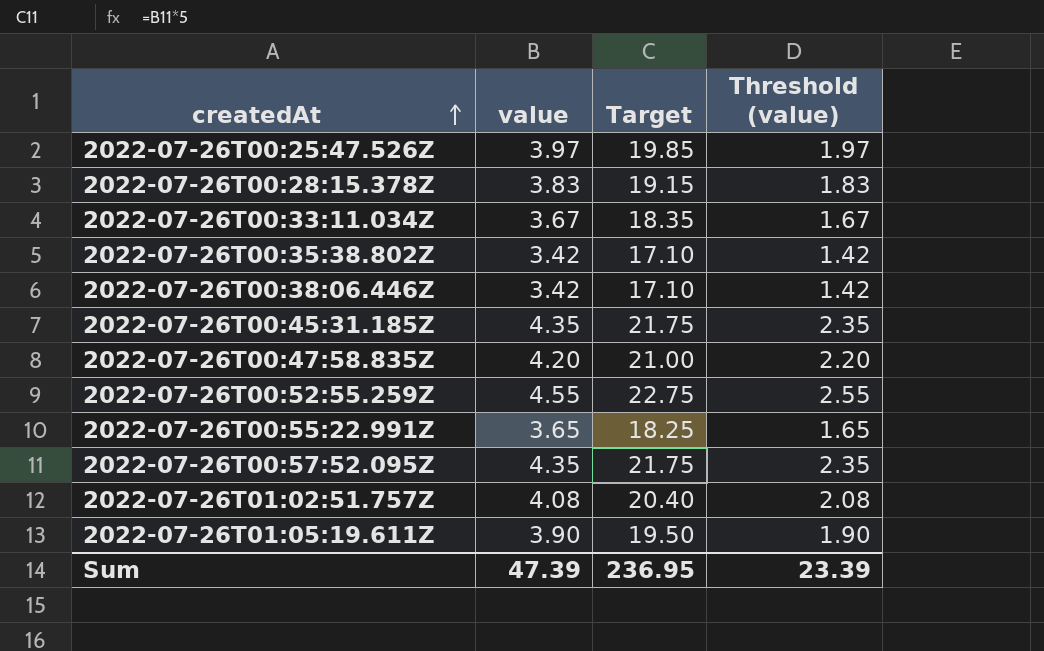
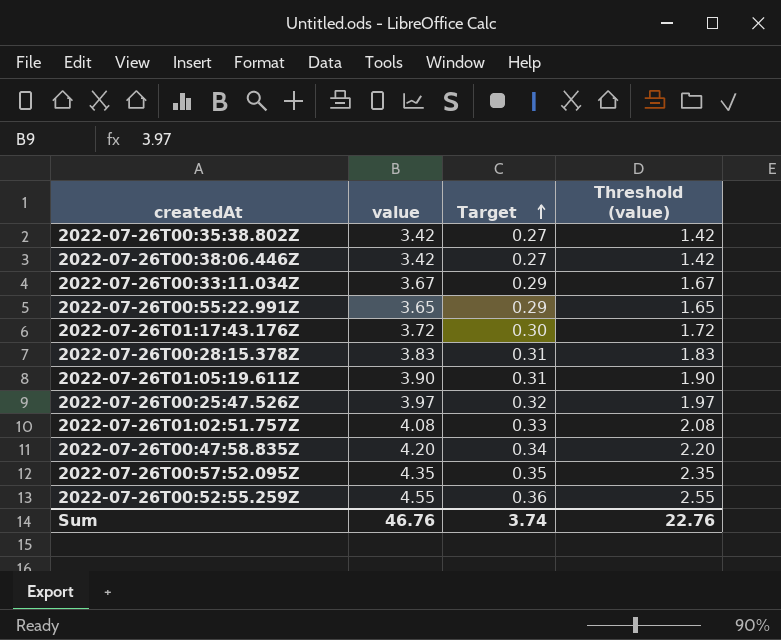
row order: createdAt ascending -> Target ascending
column Target | formula: [value] * 5 -> [value] * 0.08
row 2022-07-26T00:45:31.185Z: 4.35 | 21.75 | 2.35 -> none
row 2022-07-26T01:17:43.176Z: none -> 3.72 | 0.30 | 1.72
Sum | value: 47.39 -> 46.76
Sum | Target: 236.95 -> 3.74
Sum | Threshold (value): 23.39 -> 22.76

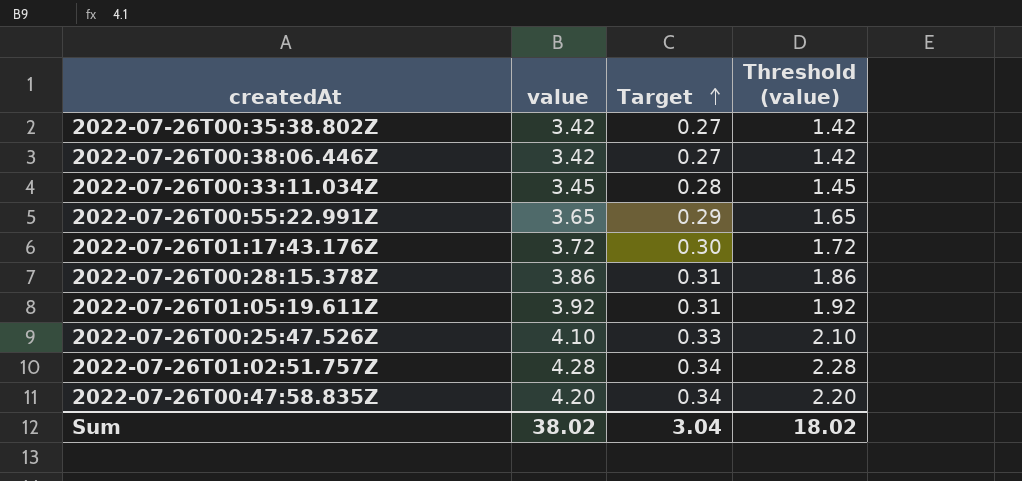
row 2022-07-26T00:57:52.095Z: 4.35 | 0.35 | 2.35 -> none
row 2022-07-26T00:52:55.259Z: 4.55 | 0.36 | 2.55 -> none
2022-07-26T00:33:11.034Z | value: 3.67 -> 3.45
2022-07-26T00:33:11.034Z | Target: 0.29 -> 0.28
2022-07-26T00:33:11.034Z | Threshold (value): 1.67 -> 1.45
2022-07-26T00:28:15.378Z | value: 3.83 -> 3.86
2022-07-26T00:28:15.378Z | Threshold (value): 1.83 -> 1.86
2022-07-26T01:05:19.611Z | value: 3.90 -> 3.92
2022-07-26T01:05:19.611Z | Threshold (value): 1.90 -> 1.92
2022-07-26T00:25:47.526Z | value: 3.97 -> 4.10
2022-07-26T00:25:47.526Z | Target: 0.32 -> 0.33
2022-07-26T00:25:47.526Z | Threshold (value): 1.97 -> 2.10
2022-07-26T01:02:51.757Z | value: 4.08 -> 4.28
2022-07-26T01:02:51.757Z | Target: 0.33 -> 0.34
2022-07-26T01:02:51.757Z | Threshold (value): 2.08 -> 2.28
Sum | value: 46.76 -> 38.02
Sum | Target: 3.74 -> 3.04
Sum | Threshold (value): 22.76 -> 18.02

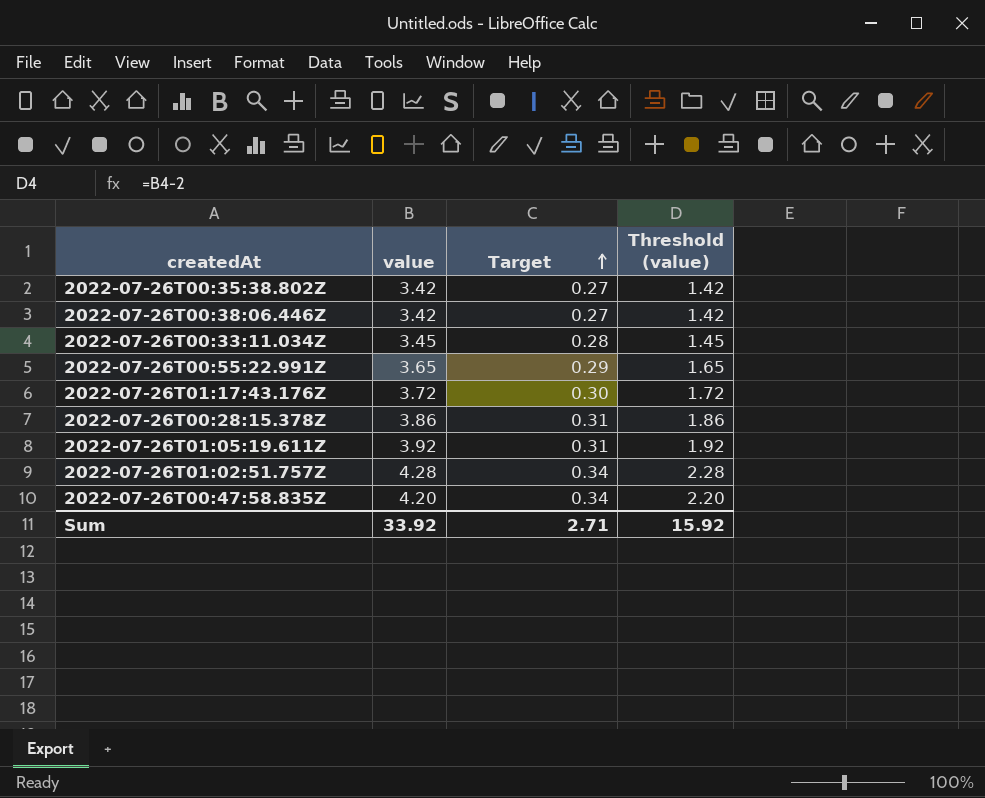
row 2022-07-26T00:25:47.526Z: 4.10 | 0.33 | 2.10 -> none
Sum | value: 38.02 -> 33.92
Sum | Target: 3.04 -> 2.71
Sum | Threshold (value): 18.02 -> 15.92

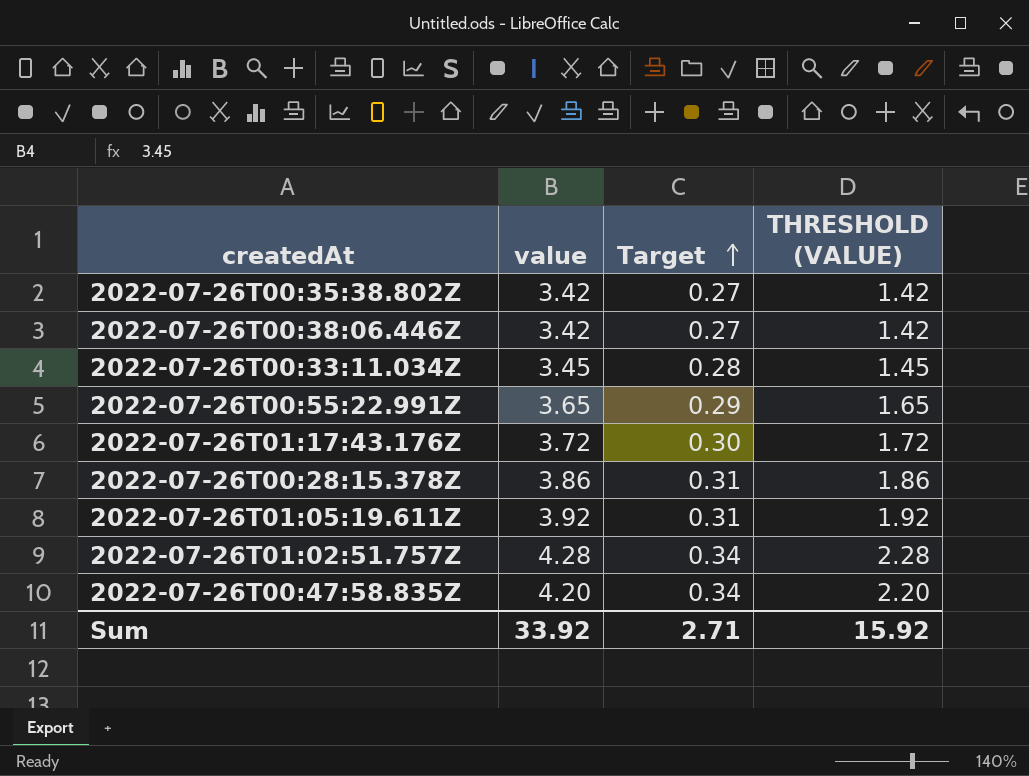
column name: Threshold (value) -> THRESHOLD (VALUE)

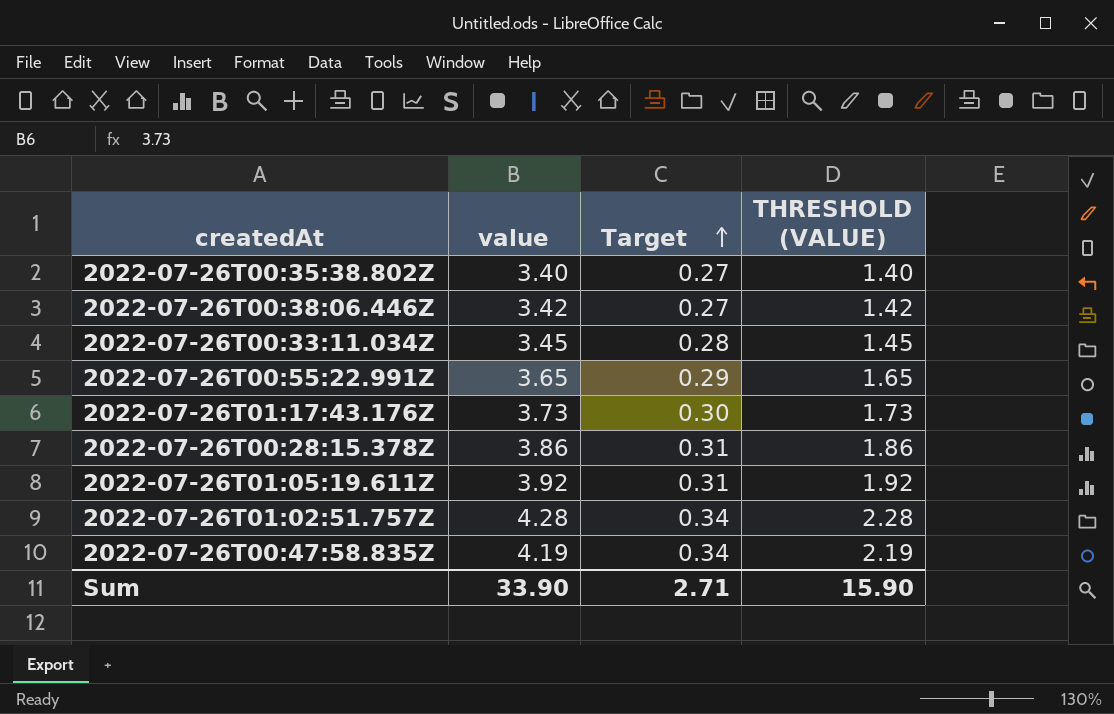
2022-07-26T00:35:38.802Z | value: 3.42 -> 3.40
2022-07-26T00:35:38.802Z | THRESHOLD (VALUE): 1.42 -> 1.40
2022-07-26T01:17:43.176Z | value: 3.72 -> 3.73
2022-07-26T01:17:43.176Z | THRESHOLD (VALUE): 1.72 -> 1.73
2022-07-26T00:47:58.835Z | value: 4.20 -> 4.19
2022-07-26T00:47:58.835Z | THRESHOLD (VALUE): 2.20 -> 2.19
Sum | value: 33.92 -> 33.90
Sum | THRESHOLD (VALUE): 15.92 -> 15.90

